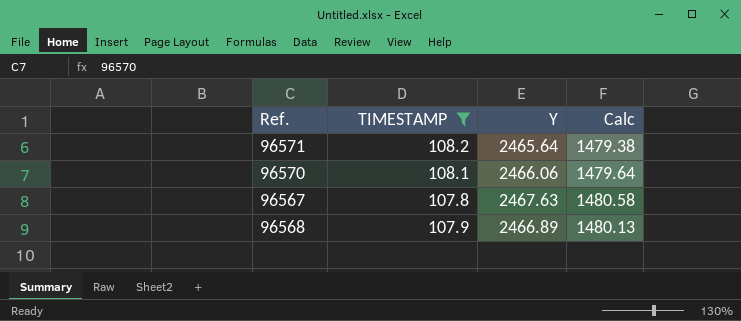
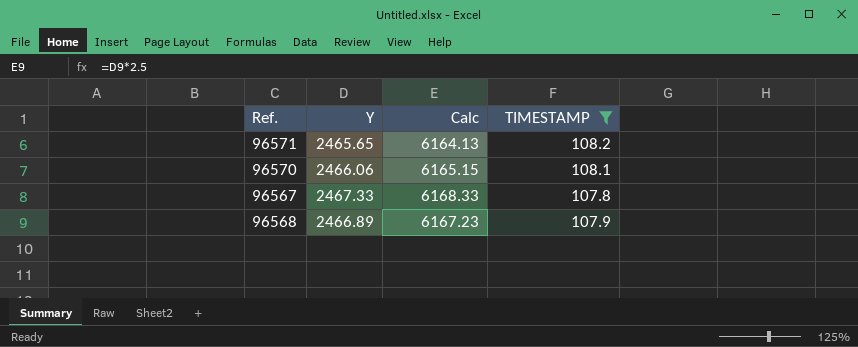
column Calc | formula: [Y] * 0.6 -> [Y] * 2.5
column TIMESTAMP | position: 2 -> 4
96571 | Y: 2465.64 -> 2465.65
96567 | Y: 2467.63 -> 2467.33

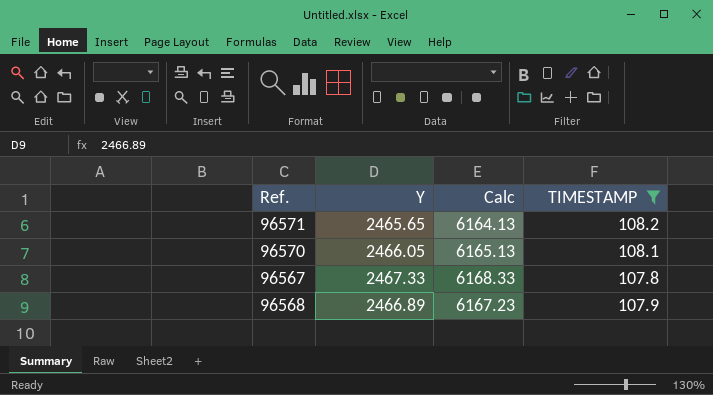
96570 | Y: 2466.06 -> 2466.05
96570 | Calc: 6165.15 -> 6165.13

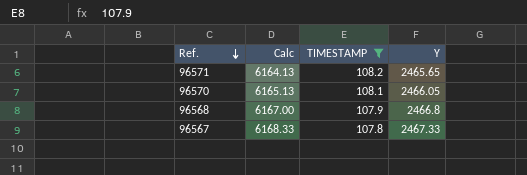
row order: none -> Ref. descending
column Y | position: 2 -> 4
96568 | Calc: 6167.23 -> 6167.00
96568 | Y: 2466.89 -> 2466.8

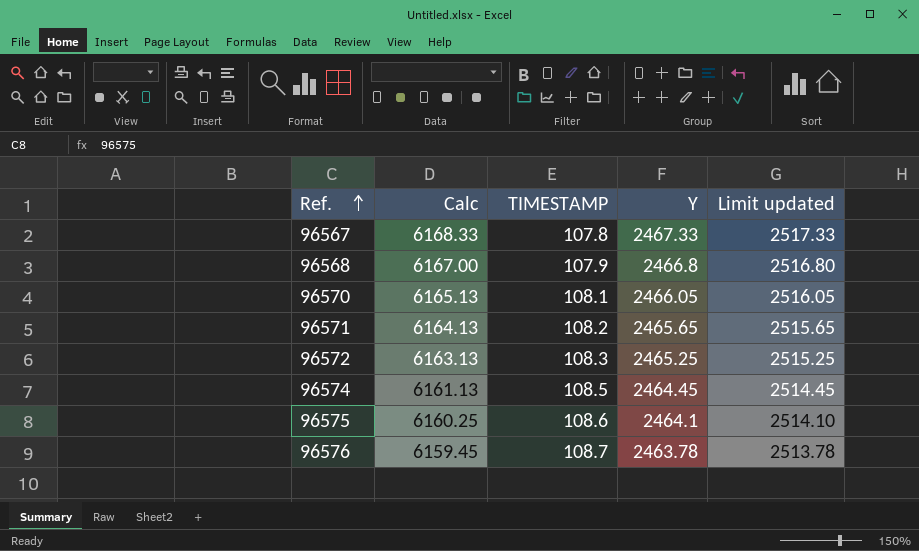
filter: TIMESTAMP <= 108.2 -> none
row order: Ref. descending -> Ref. ascending
column Limit updated | formula: none -> [Y] + 50

